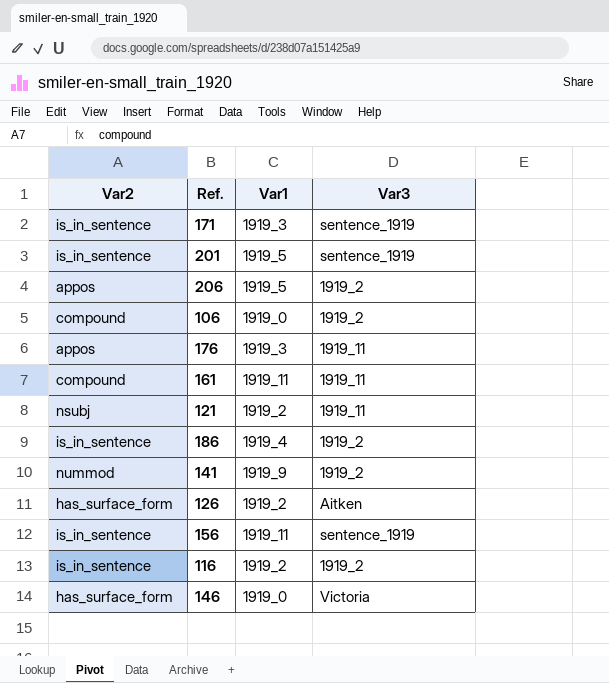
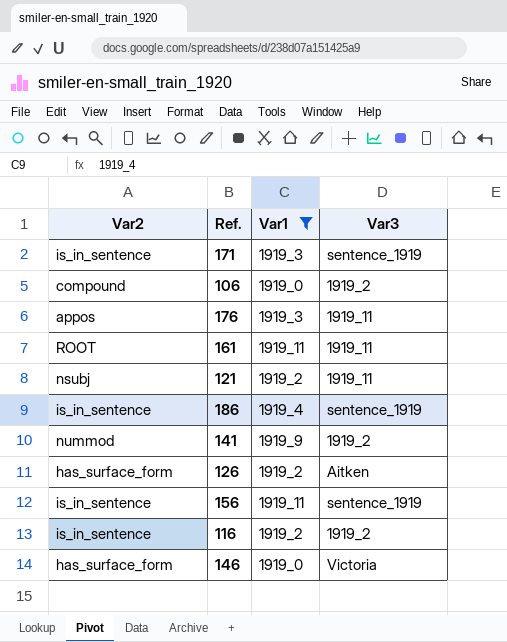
filter: none -> Var1 != 1919_5
161 | Var2: compound -> ROOT
186 | Var3: 1919_2 -> sentence_1919

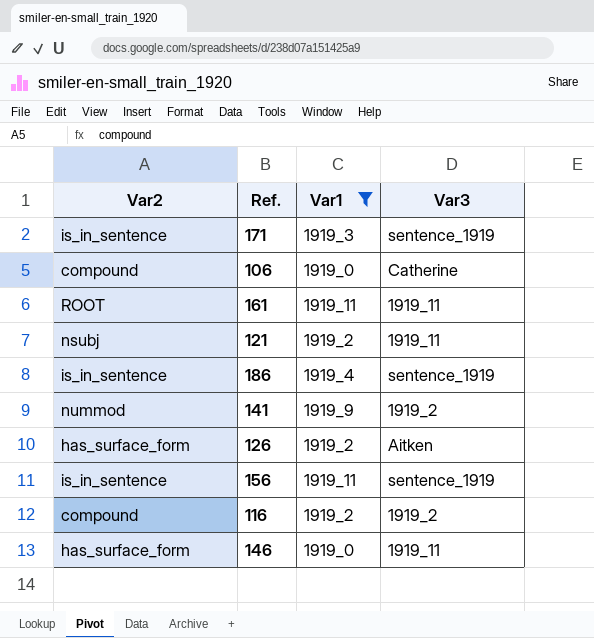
row 176: appos | 1919_3 | 1919_11 -> none
106 | Var3: 1919_2 -> Catherine
116 | Var2: is_in_sentence -> compound
146 | Var3: Victoria -> 1919_11

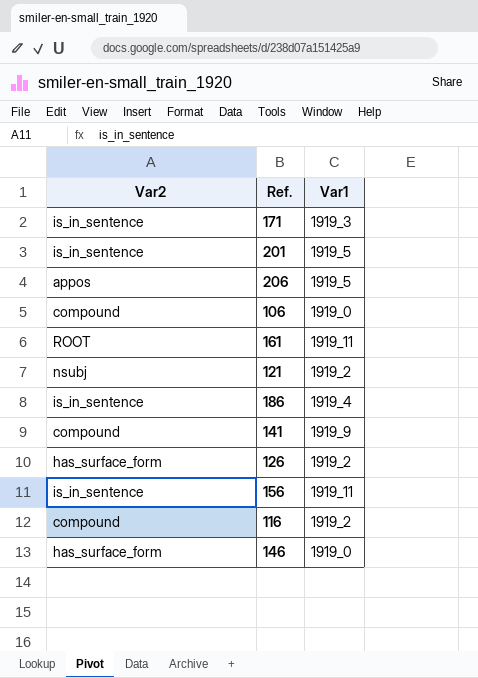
filter: Var1 != 1919_5 -> none
column Var3 | position: 4 -> none
141 | Var2: nummod -> compound

